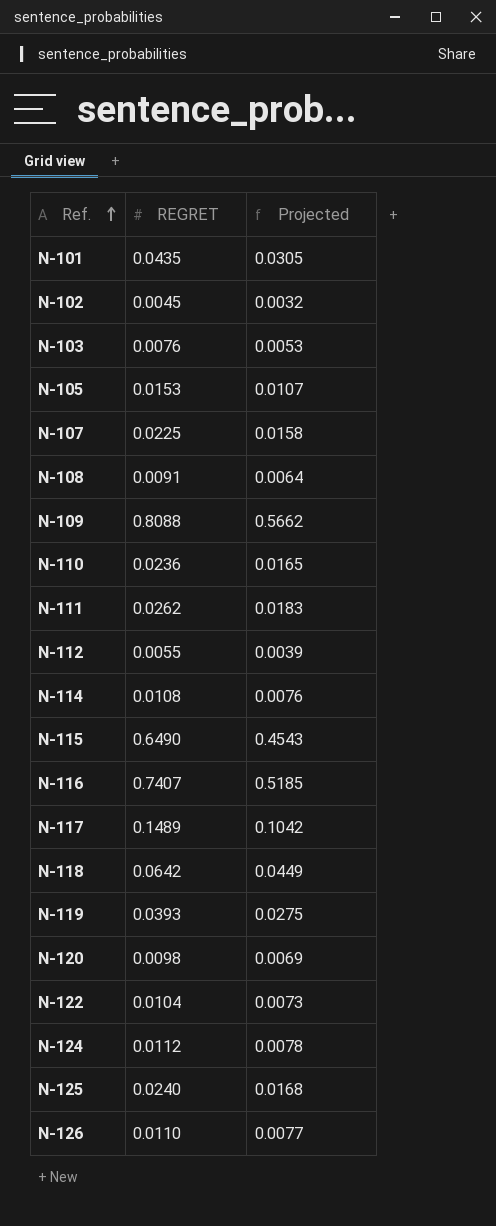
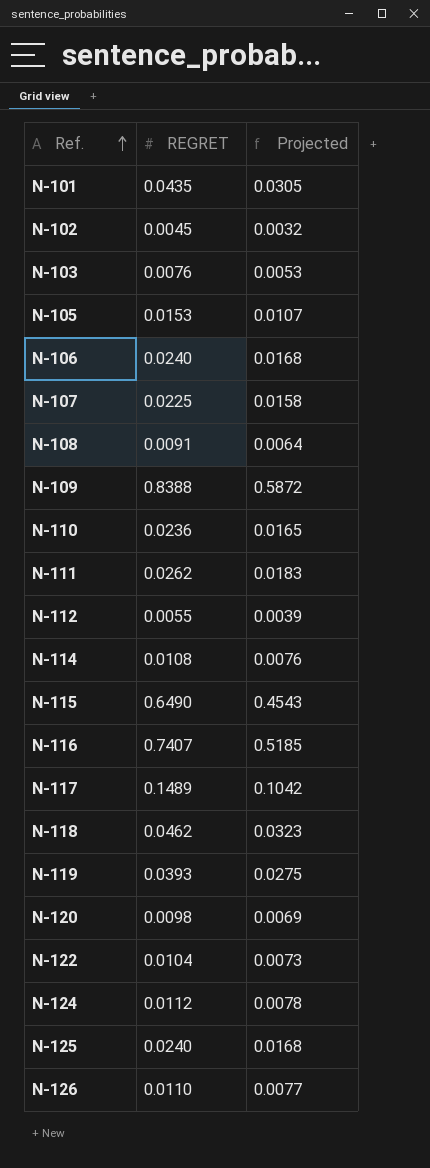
row N-106: none -> 0.0240 | 0.0168
N-109 | REGRET: 0.8088 -> 0.8388
N-109 | Projected: 0.5662 -> 0.5872
N-118 | REGRET: 0.0642 -> 0.0462
N-118 | Projected: 0.0449 -> 0.0323

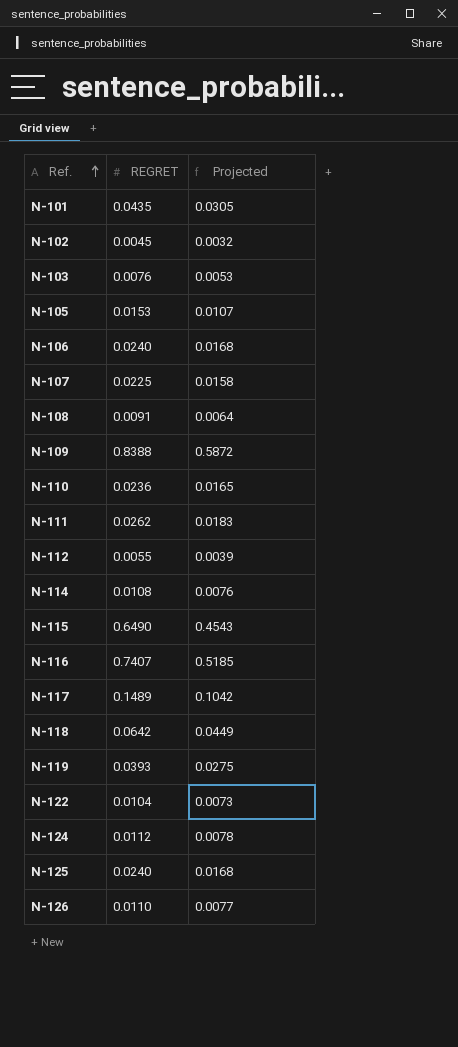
row N-120: 0.0098 | 0.0069 -> none
N-118 | REGRET: 0.0462 -> 0.0642
N-118 | Projected: 0.0323 -> 0.0449

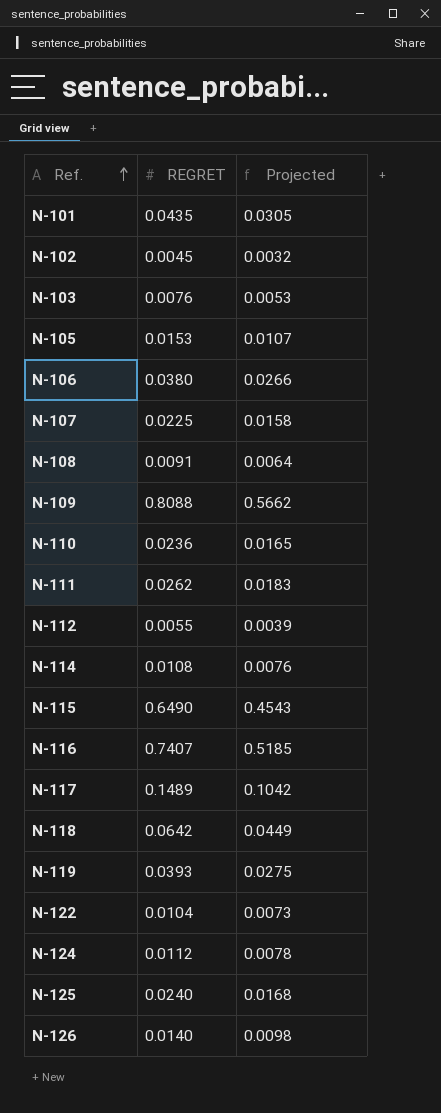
N-106 | REGRET: 0.0240 -> 0.0380
N-106 | Projected: 0.0168 -> 0.0266
N-109 | REGRET: 0.8388 -> 0.8088
N-109 | Projected: 0.5872 -> 0.5662
N-126 | REGRET: 0.0110 -> 0.0140
N-126 | Projected: 0.0077 -> 0.0098

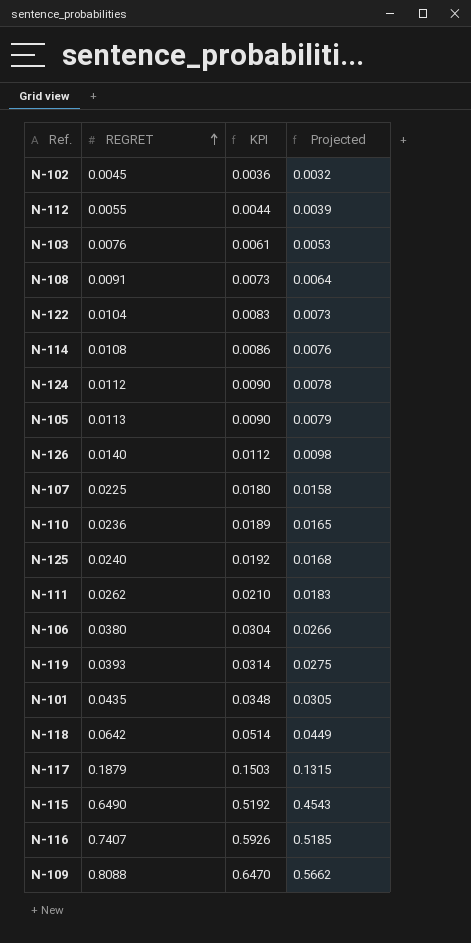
row order: Ref. ascending -> REGRET ascending
column KPI | formula: none -> [REGRET] * 0.8
N-105 | REGRET: 0.0153 -> 0.0113
N-105 | Projected: 0.0107 -> 0.0079
N-117 | REGRET: 0.1489 -> 0.1879
N-117 | Projected: 0.1042 -> 0.1315

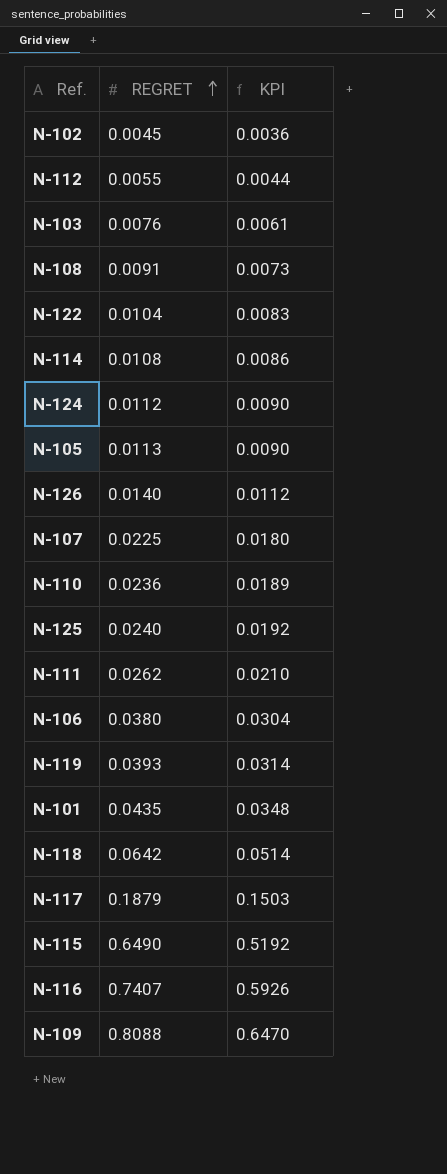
column Projected | formula: [REGRET] * 0.7 -> none

